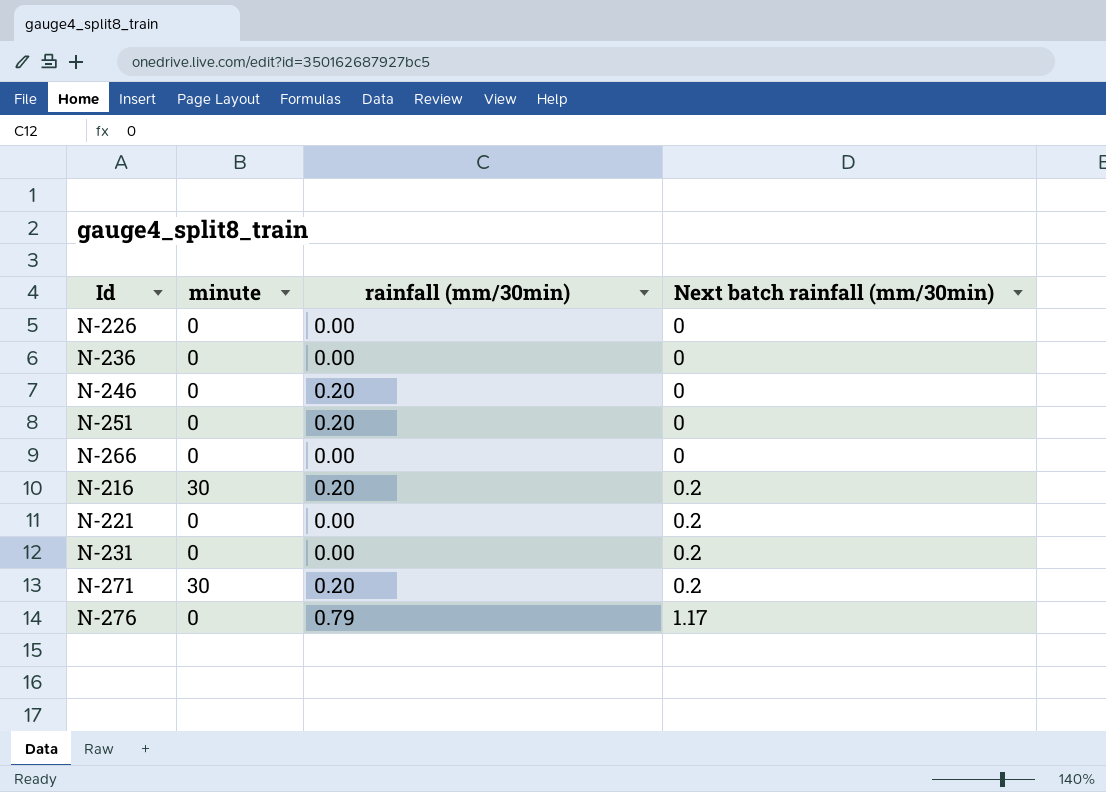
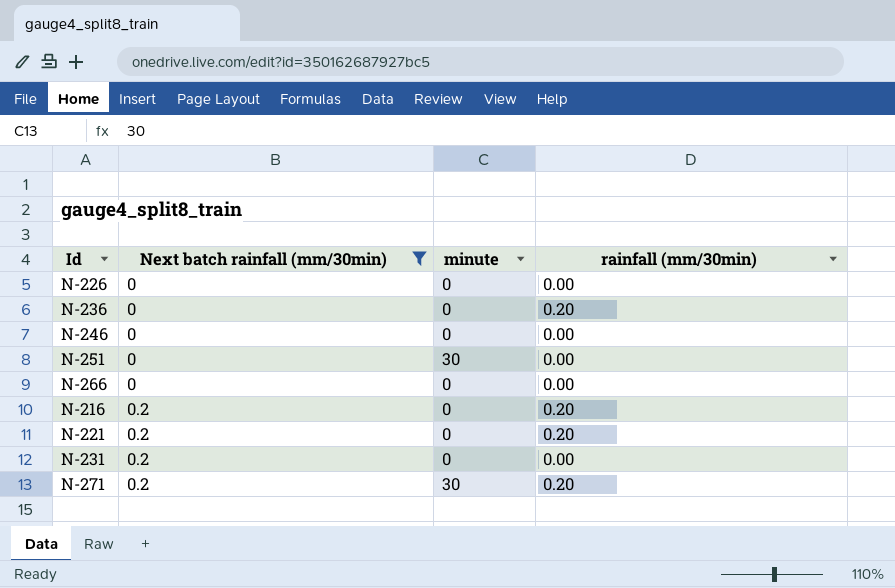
filter: none -> Next batch rainfall (mm/30min) != 1.17
column Next batch rainfall (mm/30min) | position: 4 -> 2
N-236 | rainfall (mm/30min): 0.00 -> 0.20
N-246 | rainfall (mm/30min): 0.20 -> 0.00
N-251 | minute: 0 -> 30
N-251 | rainfall (mm/30min): 0.20 -> 0.00
N-216 | minute: 30 -> 0
N-221 | rainfall (mm/30min): 0.00 -> 0.20

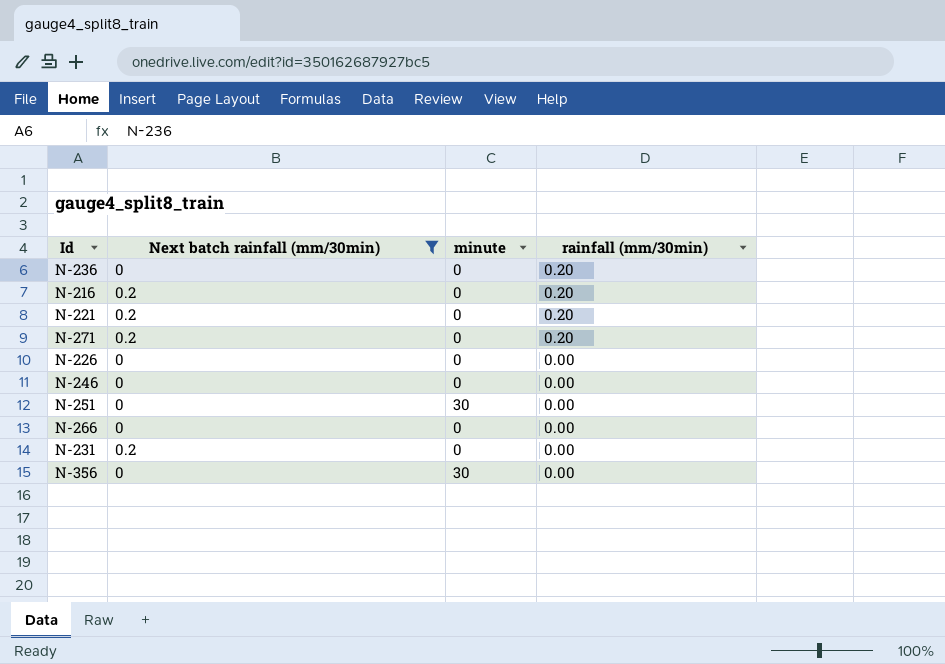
row order: Next batch rainfall (mm/30min) ascending -> rainfall (mm/30min) descending
N-271 | minute: 30 -> 0
row N-356: none -> 0 | 30 | 0.00

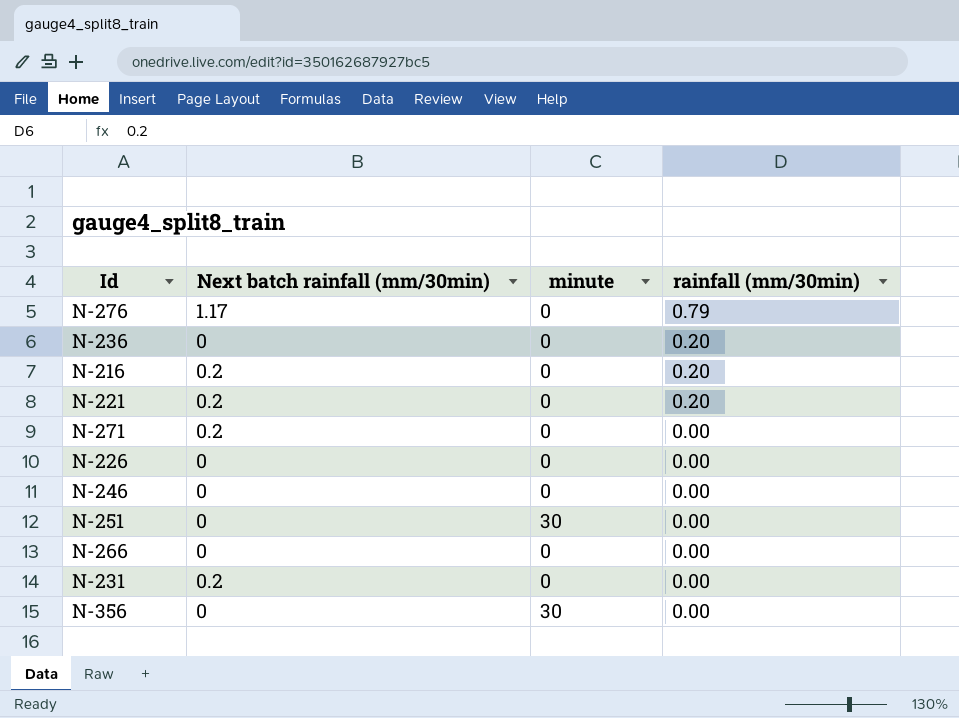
filter: Next batch rainfall (mm/30min) != 1.17 -> none
N-271 | rainfall (mm/30min): 0.20 -> 0.00

